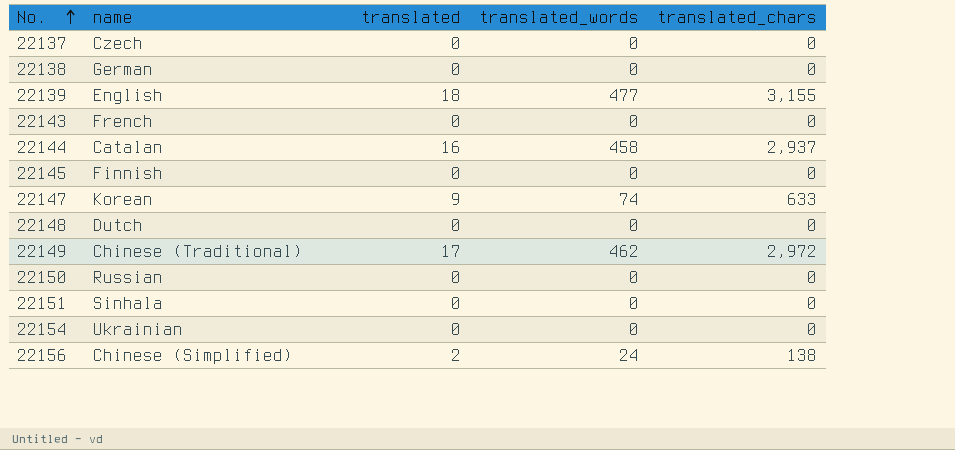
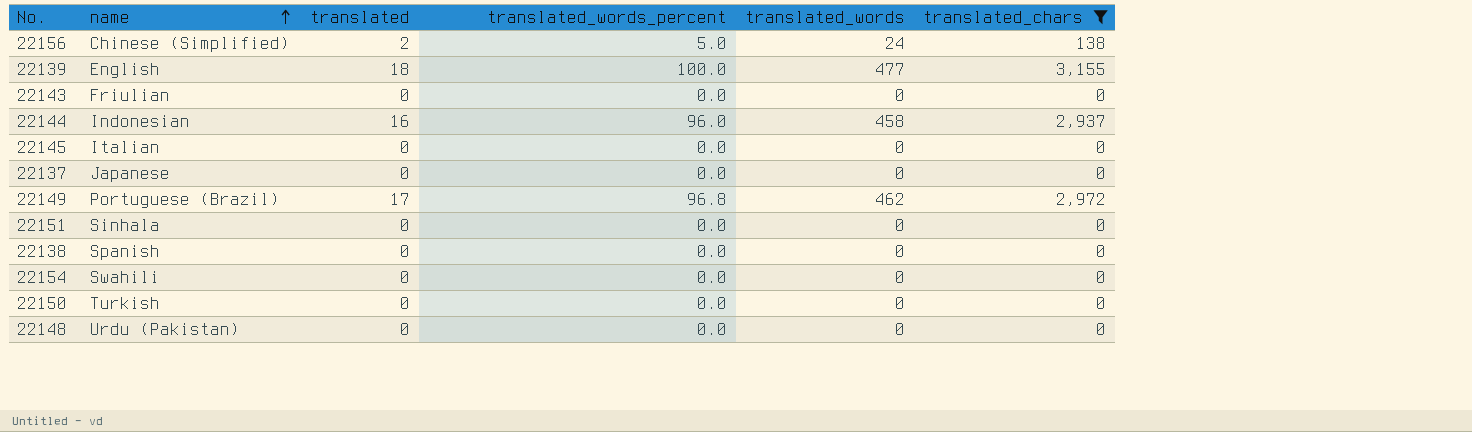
filter: none -> translated_chars != 633
row order: No. ascending -> name ascending
column translated_words_percent | position: none -> 4
22143 | name: French -> Friulian
22144 | name: Catalan -> Indonesian
22145 | name: Finnish -> Italian
22137 | name: Czech -> Japanese
22149 | name: Chinese (Traditional) -> Portuguese (Brazil)
22138 | name: German -> Spanish
22154 | name: Ukrainian -> Swahili
22150 | name: Russian -> Turkish
22148 | name: Dutch -> Urdu (Pakistan)

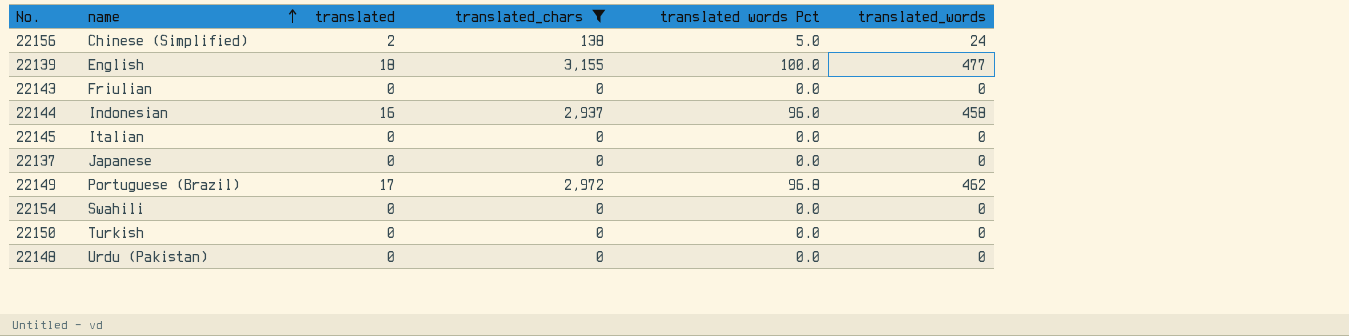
column translated_chars | position: 6 -> 4
column name: translated_words_percent -> translated words Pct
row 22151: Sinhala | 0 | 0.0 | 0 | 0 -> none
row 22138: Spanish | 0 | 0.0 | 0 | 0 -> none

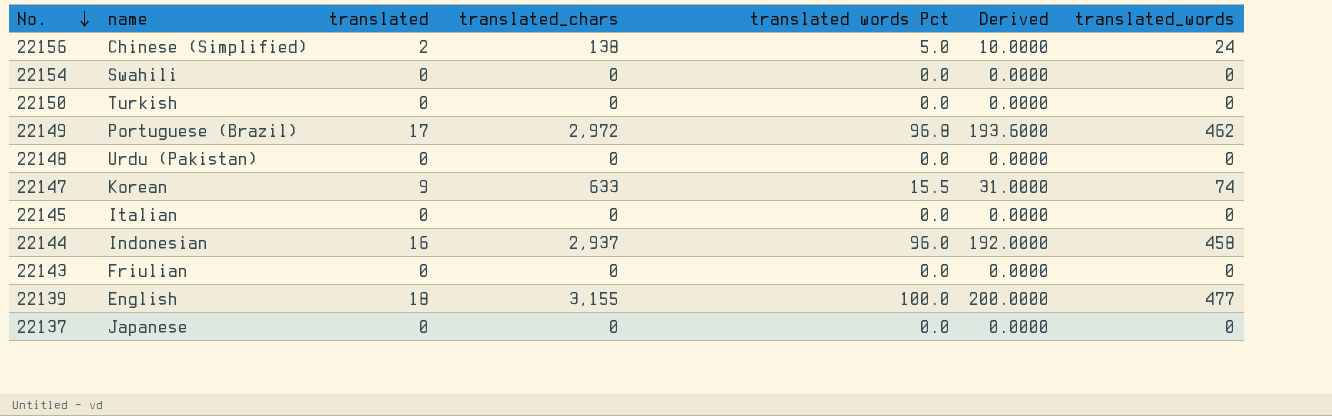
filter: translated_chars != 633 -> none
row order: name ascending -> No. descending
column Derived | formula: none -> [translated words Pct] * 2

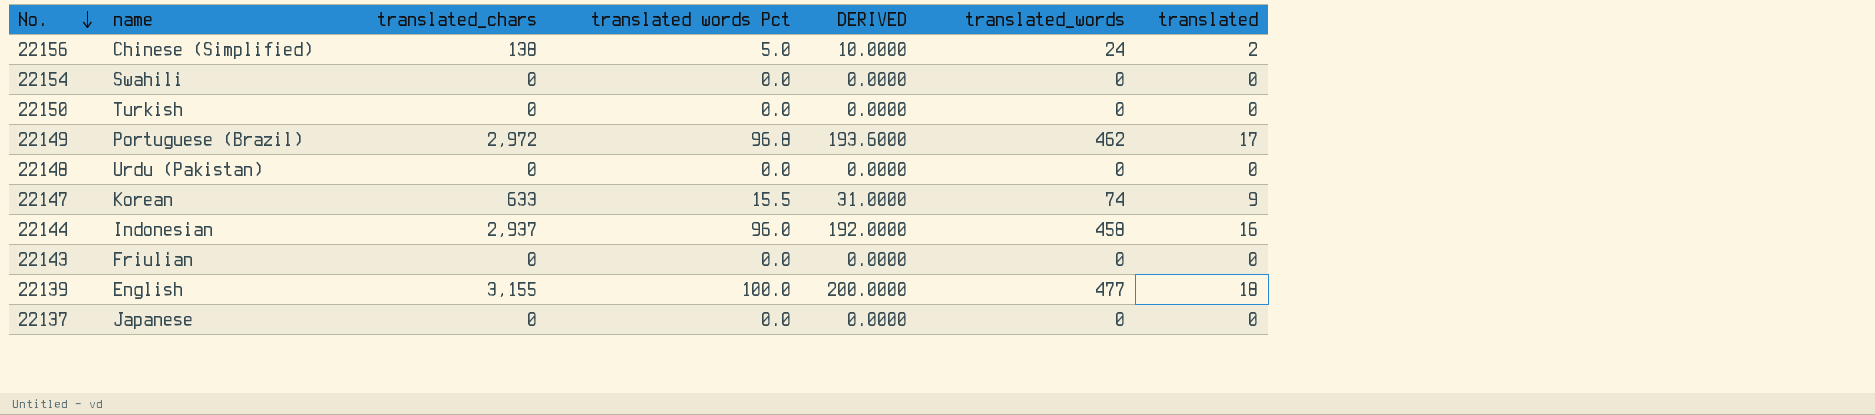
column name: Derived -> DERIVED
column translated | position: 3 -> 7
row 22145: Italian | 0 | 0 | 0.0 | 0.0000 | 0 -> none

